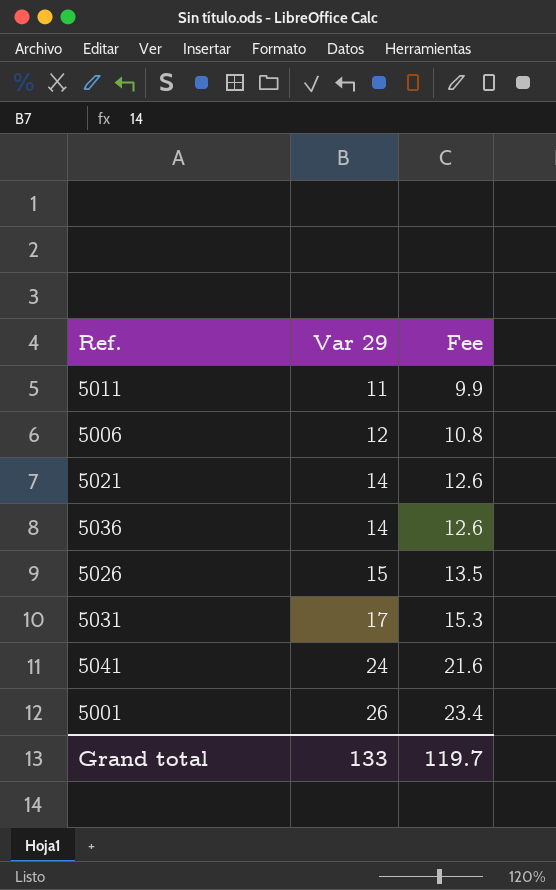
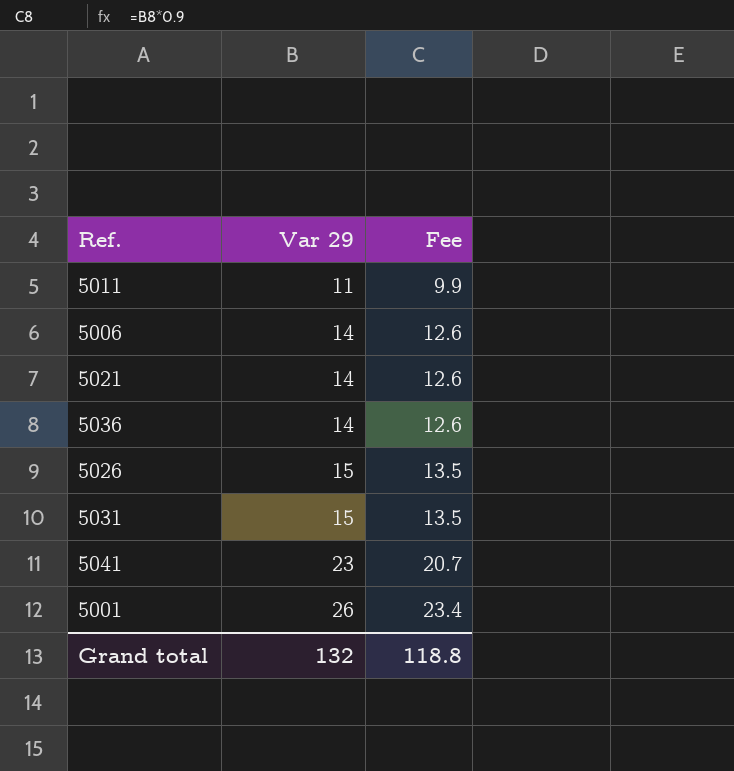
5006 | Var 29: 12 -> 14
5006 | Fee: 10.8 -> 12.6
5031 | Var 29: 17 -> 15
5031 | Fee: 15.3 -> 13.5
5041 | Var 29: 24 -> 23
5041 | Fee: 21.6 -> 20.7
Grand total | Var 29: 133 -> 132
Grand total | Fee: 119.7 -> 118.8

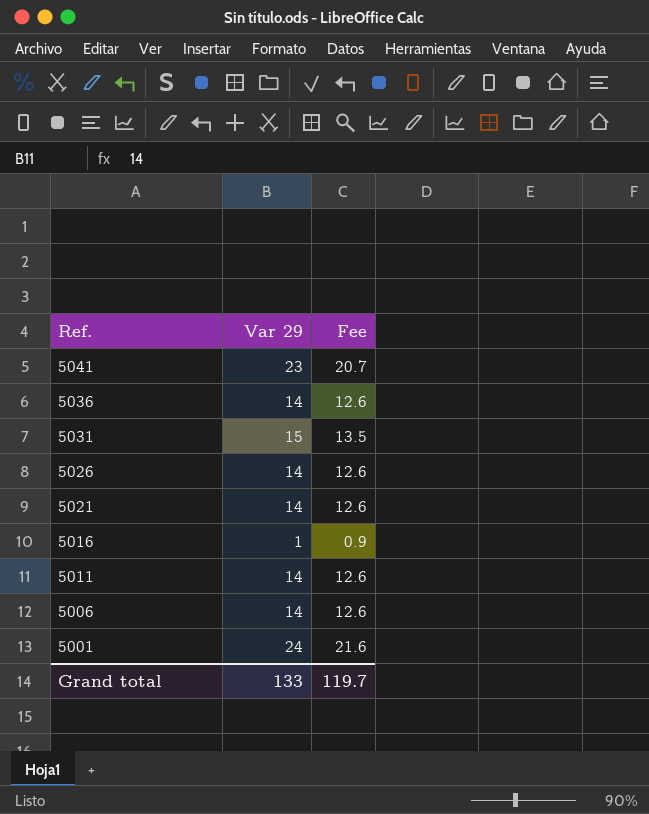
row order: Var 29 ascending -> Ref. descending
5026 | Var 29: 15 -> 14
5026 | Fee: 13.5 -> 12.6
row 5016: none -> 1 | 0.9
5011 | Var 29: 11 -> 14
5011 | Fee: 9.9 -> 12.6
5001 | Var 29: 26 -> 24
5001 | Fee: 23.4 -> 21.6
Grand total | Var 29: 132 -> 133
Grand total | Fee: 118.8 -> 119.7

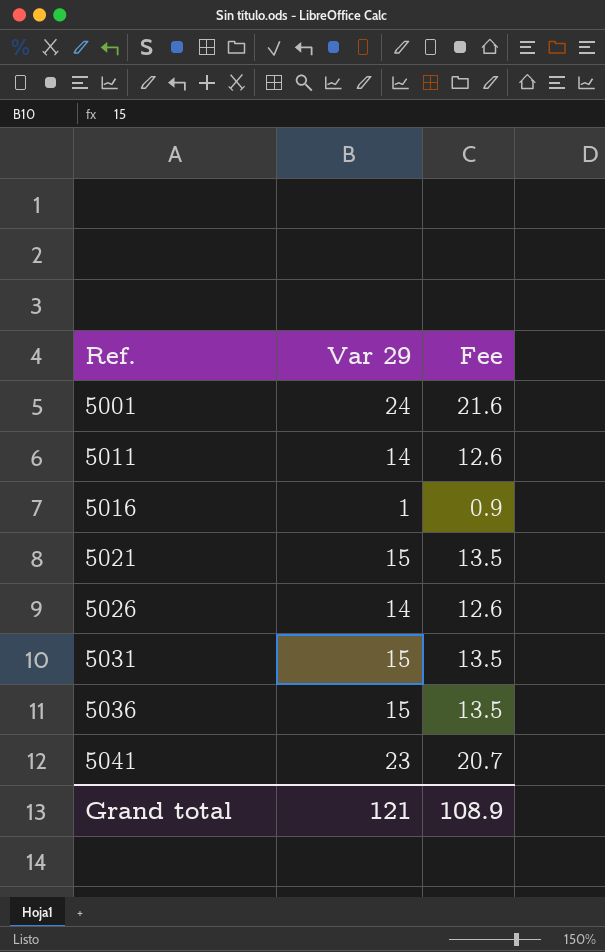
row order: Ref. descending -> Ref. ascending
row 5006: 14 | 12.6 -> none
5021 | Var 29: 14 -> 15
5021 | Fee: 12.6 -> 13.5
5036 | Var 29: 14 -> 15
5036 | Fee: 12.6 -> 13.5
Grand total | Var 29: 133 -> 121
Grand total | Fee: 119.7 -> 108.9

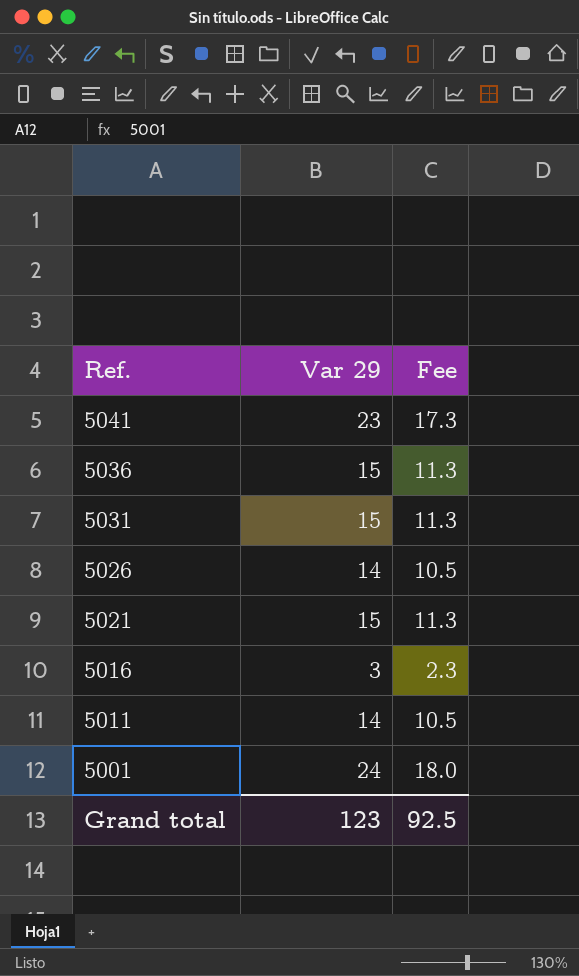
row order: Ref. ascending -> Ref. descending
column Fee | formula: [Var 29] * 0.9 -> [Var 29] * 0.75
5016 | Var 29: 1 -> 3
Grand total | Var 29: 121 -> 123
Grand total | Fee: 108.9 -> 92.5

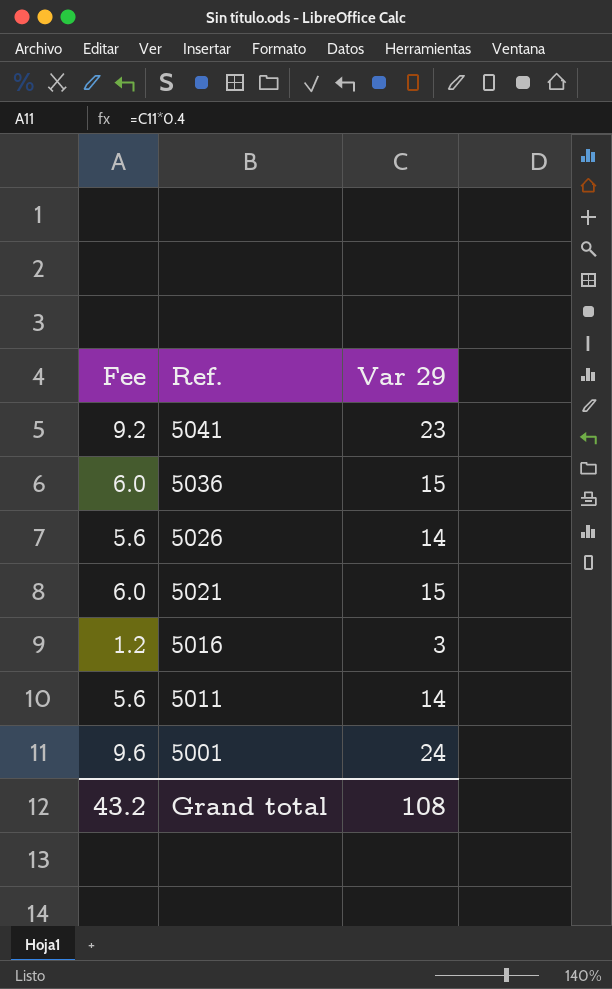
column Fee | formula: [Var 29] * 0.75 -> [Var 29] * 0.4
column Fee | position: 3 -> 1
row 5031: 15 | 11.3 -> none
Grand total | Fee: 92.5 -> 43.2
Grand total | Var 29: 123 -> 108

